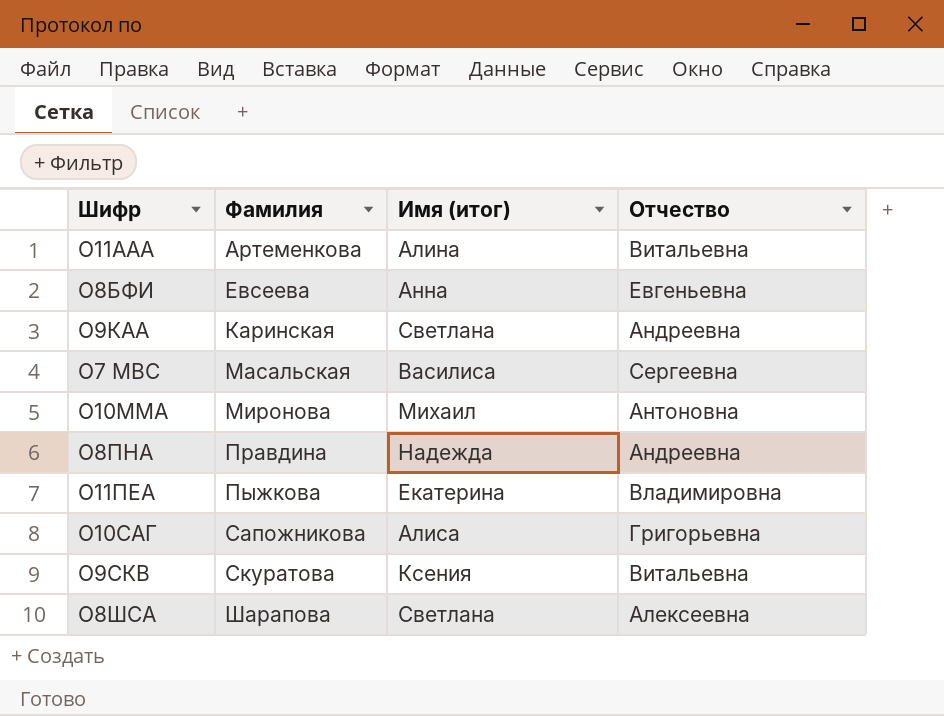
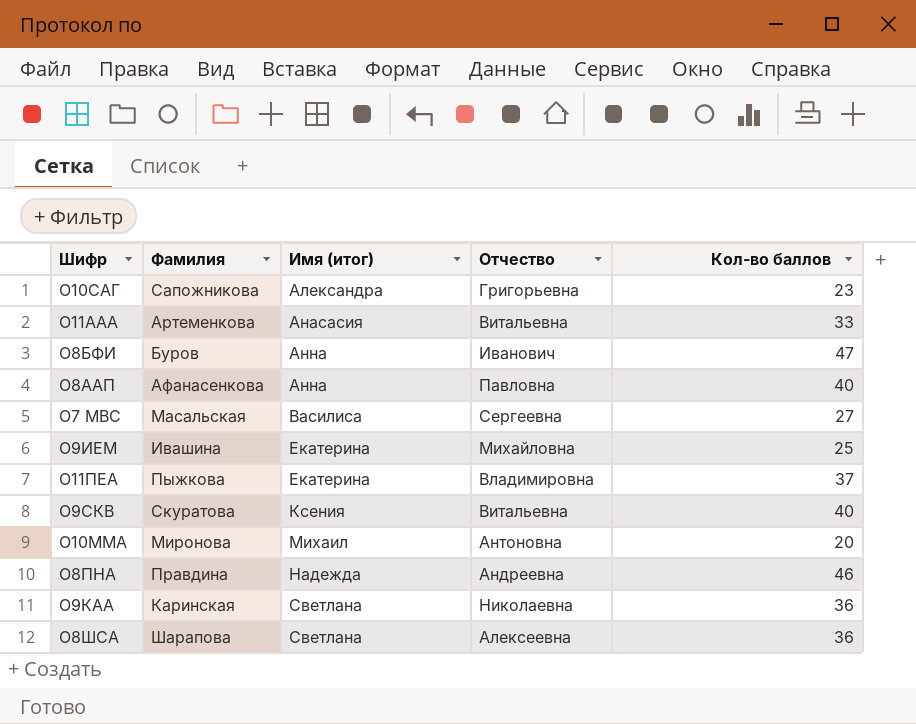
row order: Фамилия ascending -> Имя (итог) ascending
column Кол-во баллов | position: none -> 5
О10САГ | Имя (итог): Алиса -> Александра
О11ААА | Имя (итог): Алина -> Анасасия
О8БФИ | Фамилия: Евсеева -> Буров
О8БФИ | Отчество: Евгеньевна -> Иванович
row О8ААП: none -> Афанасенкова | Анна | Павловна | 40
row О9ИЕМ: none -> Ивашина | Екатерина | Михайловна | 25
О9КАА | Отчество: Андреевна -> Николаевна

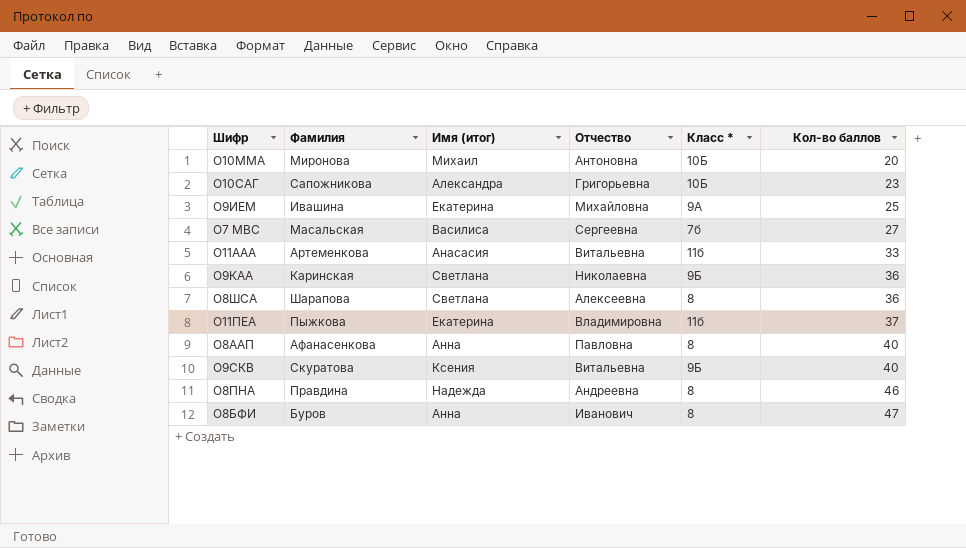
row order: Имя (итог) ascending -> Кол-во баллов ascending
column Класс * | position: none -> 5

